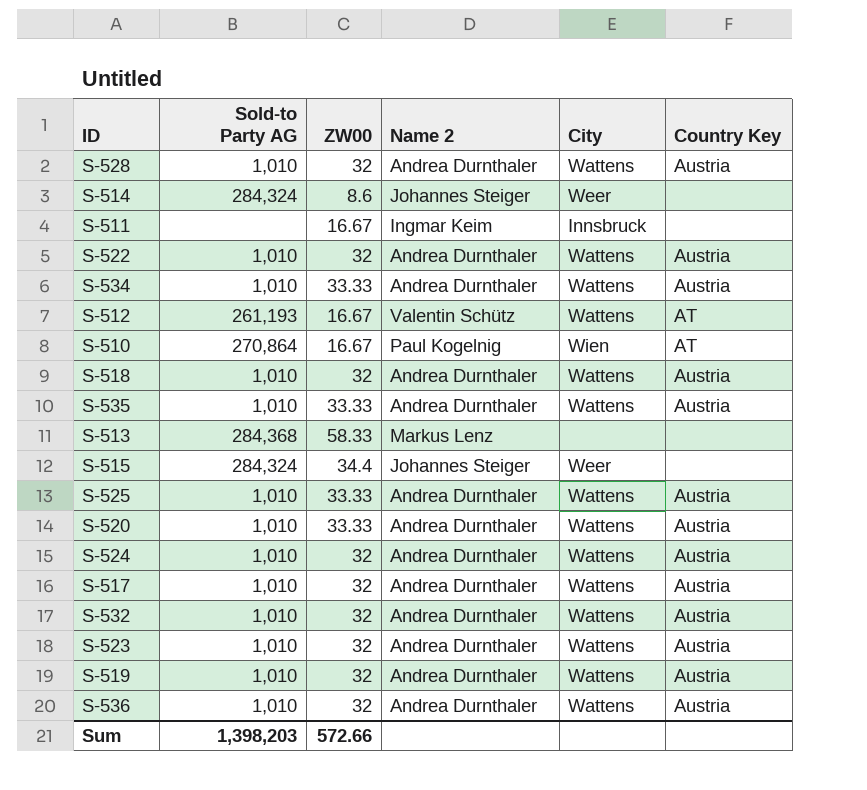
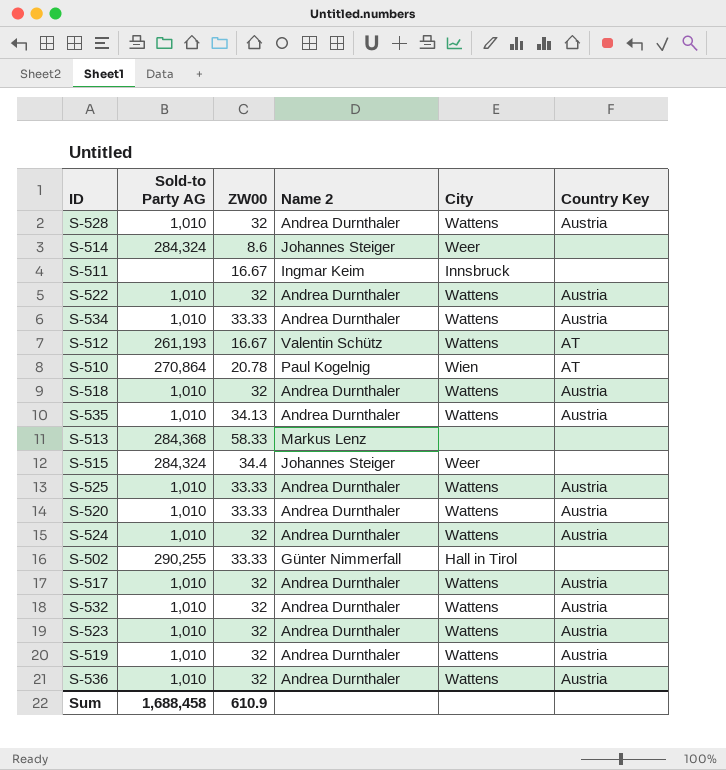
S-510 | ZW00: 16.67 -> 20.78
S-535 | ZW00: 33.33 -> 34.13
row S-502: none -> 290,255 | 33.33 | Günter Nimmerfall | Hall in Tirol | none
Sum | Sold-to Party AG: 1,398,203 -> 1,688,458
Sum | ZW00: 572.66 -> 610.9

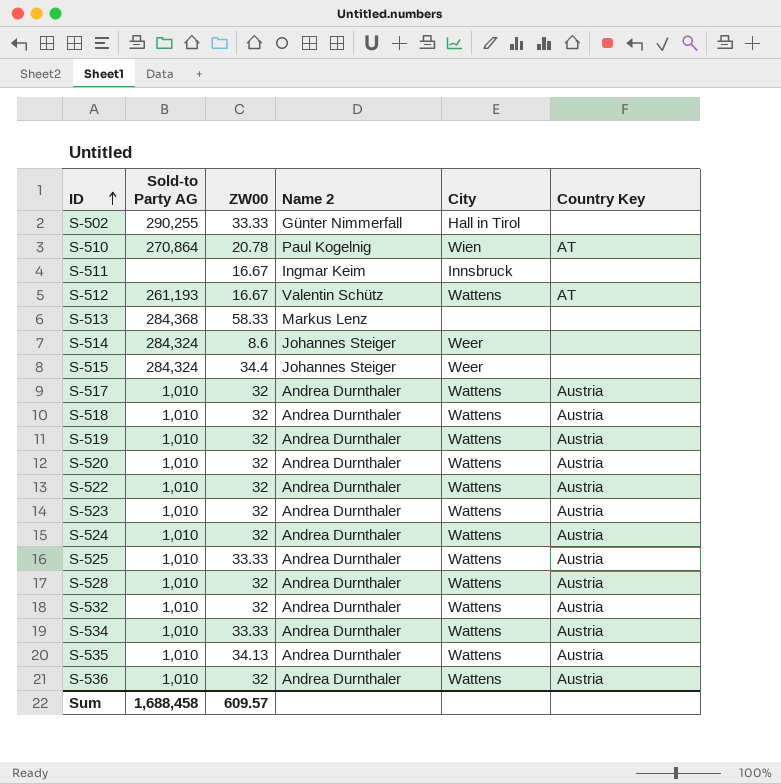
row order: none -> ID ascending
S-520 | ZW00: 33.33 -> 32
Sum | ZW00: 610.9 -> 609.57

